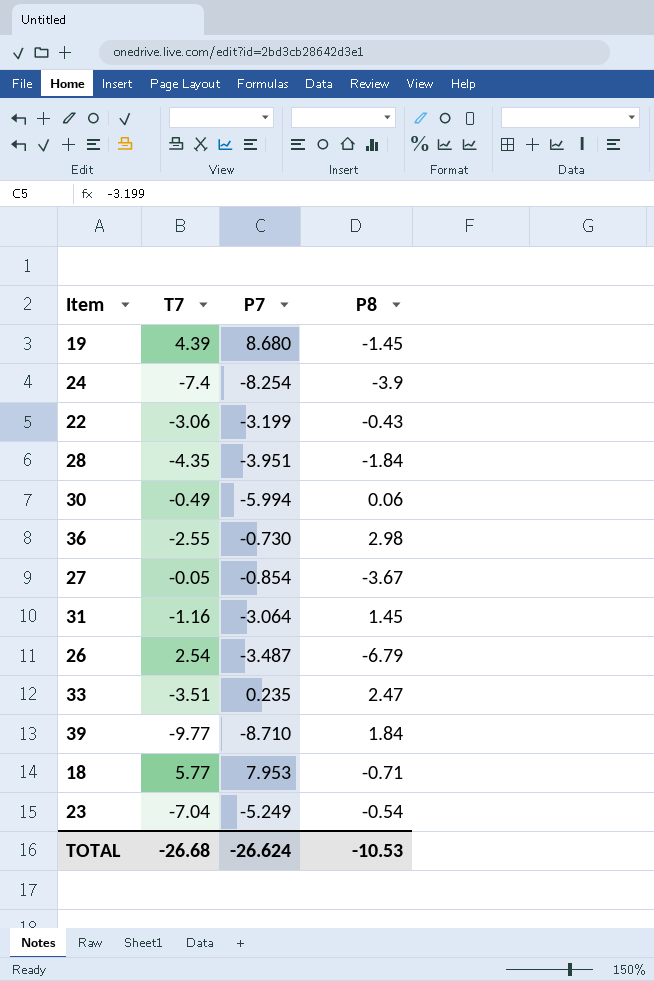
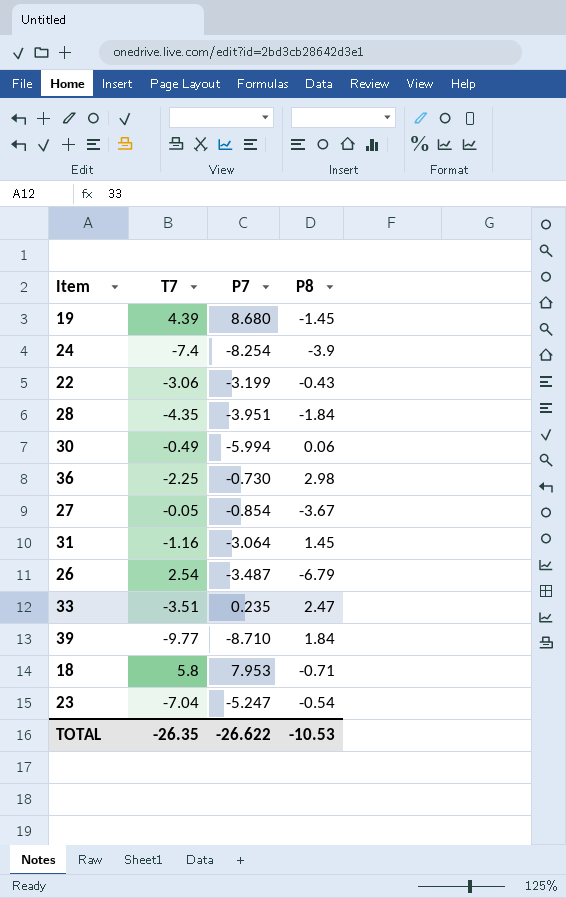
36 | T7: -2.55 -> -2.25
18 | T7: 5.77 -> 5.8
23 | P7: -5.249 -> -5.247
TOTAL | T7: -26.68 -> -26.35
TOTAL | P7: -26.624 -> -26.622

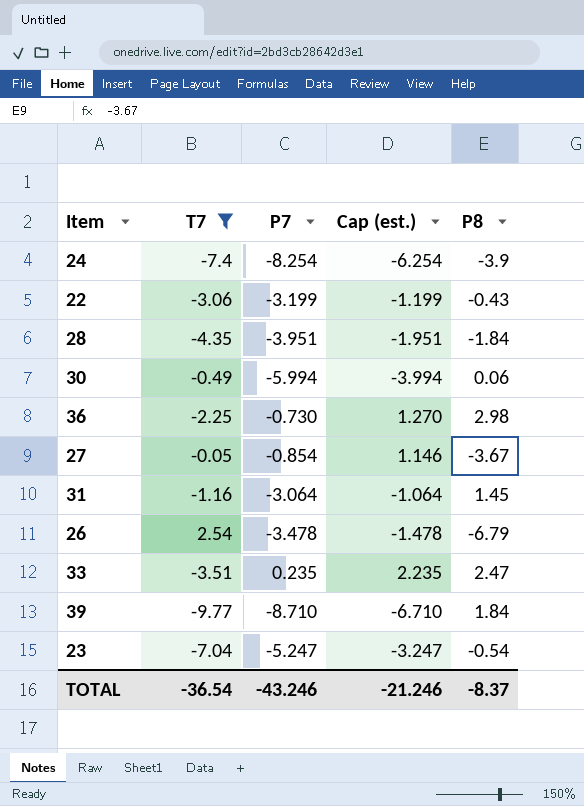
filter: none -> T7 <= 2.54
column Cap (est.) | formula: none -> [P7] + 2
26 | P7: -3.487 -> -3.478
TOTAL | T7: -26.35 -> -36.54
TOTAL | P7: -26.622 -> -43.246
TOTAL | P8: -10.53 -> -8.37

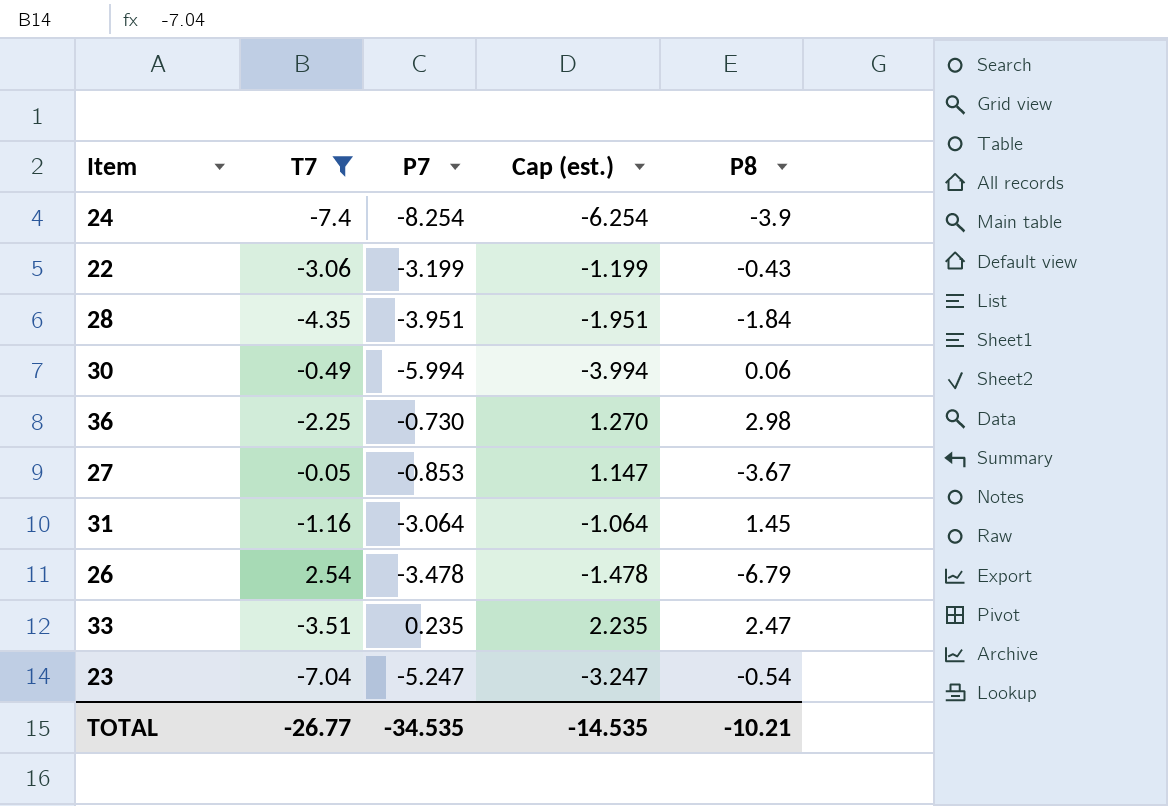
row 39: -9.77 | -8.710 | -6.710 | 1.84 -> none
27 | P7: -0.854 -> -0.853
27 | Cap (est.): 1.146 -> 1.147
TOTAL | T7: -36.54 -> -26.77
TOTAL | P7: -43.246 -> -34.535
TOTAL | Cap (est.): -21.246 -> -14.535
TOTAL | P8: -8.37 -> -10.21

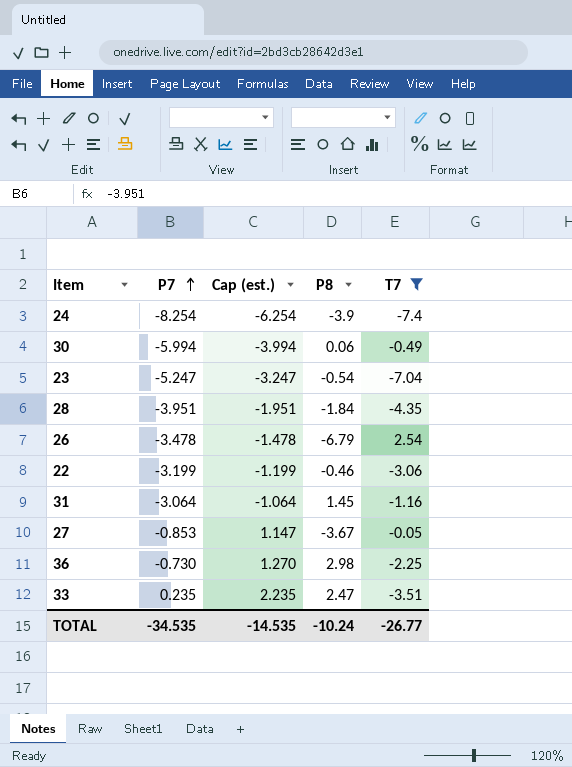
row order: none -> P7 ascending
column T7 | position: 2 -> 5
22 | P8: -0.43 -> -0.46
TOTAL | P8: -10.21 -> -10.24

